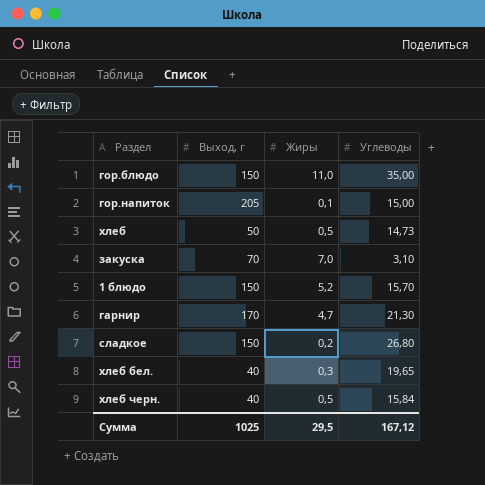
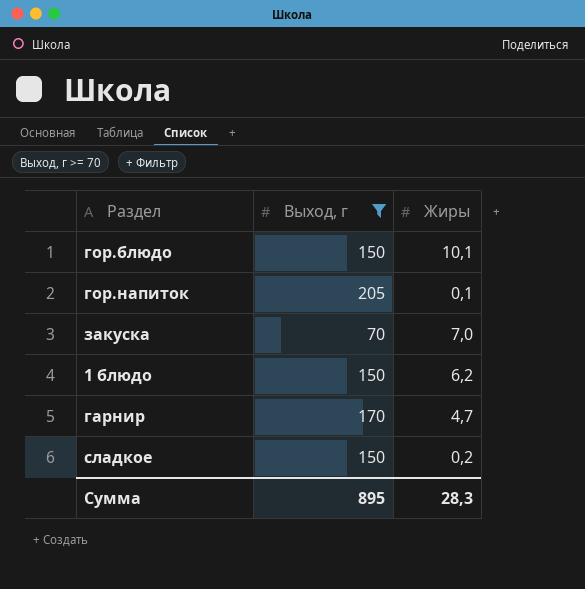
filter: none -> Выход, г >= 70
column Углеводы | position: 4 -> none
гор.блюдо | Жиры: 11,0 -> 10,1
1 блюдо | Жиры: 5,2 -> 6,2
Сумма | Выход, г: 1025 -> 895
Сумма | Жиры: 29,5 -> 28,3

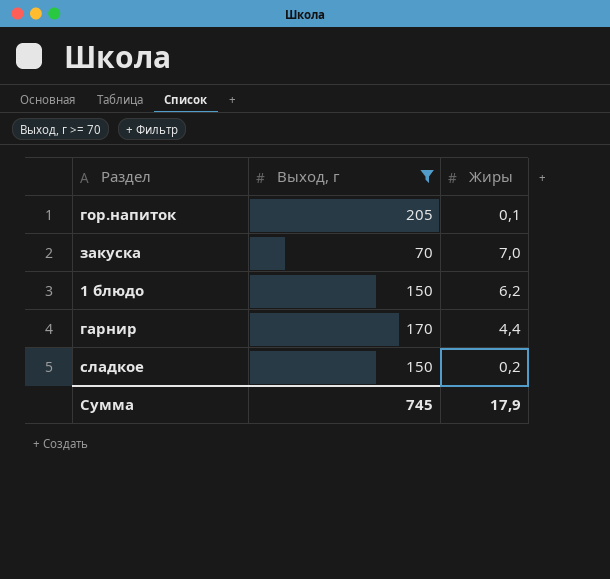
row гор.блюдо: 150 | 10,1 -> none
гарнир | Жиры: 4,7 -> 4,4
Сумма | Выход, г: 895 -> 745
Сумма | Жиры: 28,3 -> 17,9

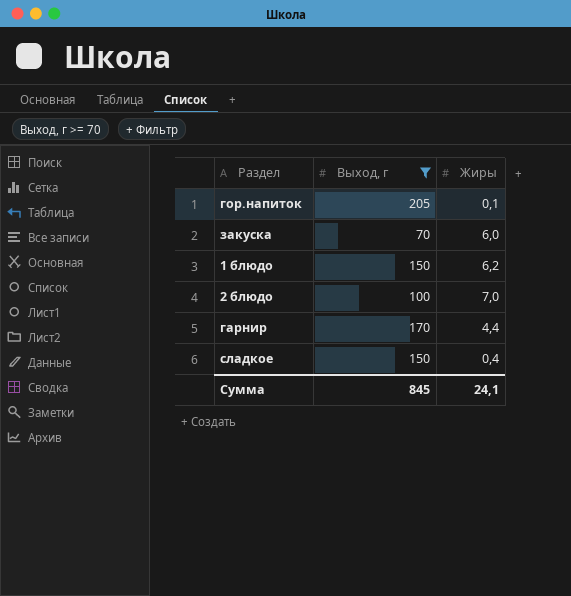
закуска | Жиры: 7,0 -> 6,0
row 2 блюдо: none -> 100 | 7,0
сладкое | Жиры: 0,2 -> 0,4
Сумма | Выход, г: 745 -> 845
Сумма | Жиры: 17,9 -> 24,1

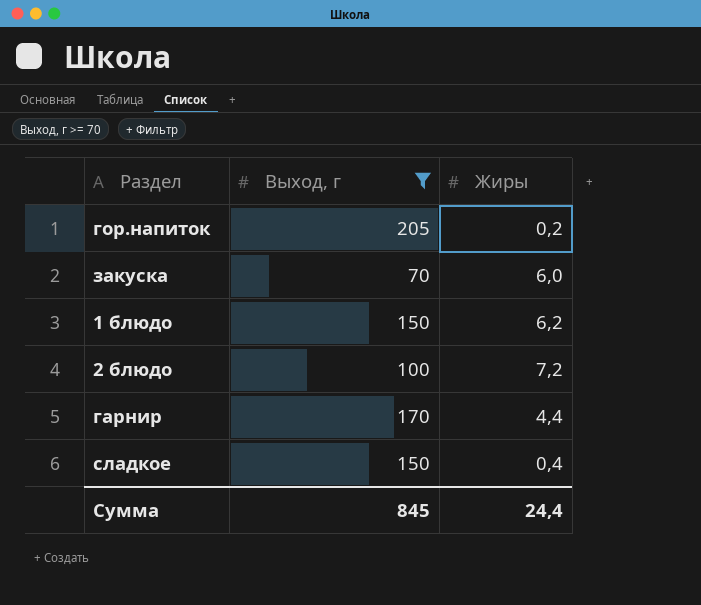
гор.напиток | Жиры: 0,1 -> 0,2
2 блюдо | Жиры: 7,0 -> 7,2
Сумма | Жиры: 24,1 -> 24,4

